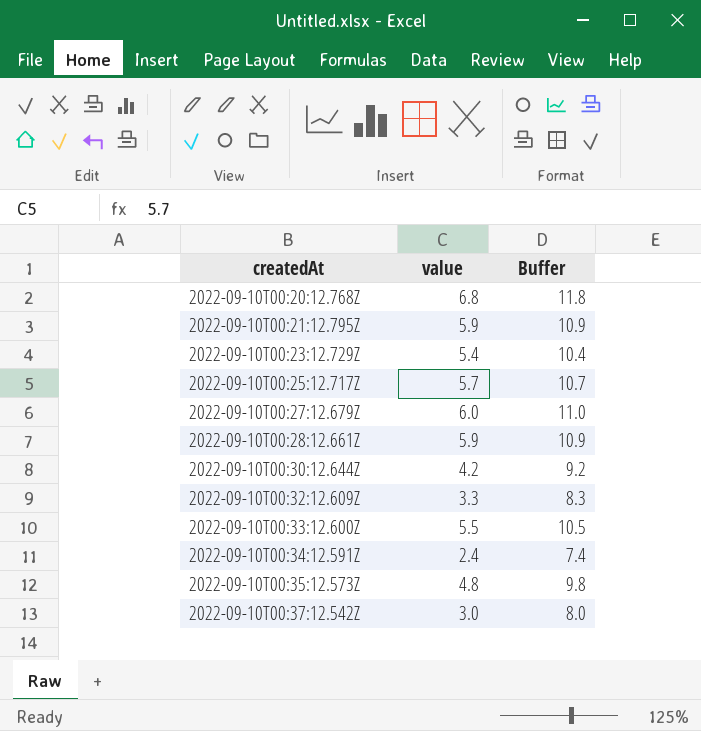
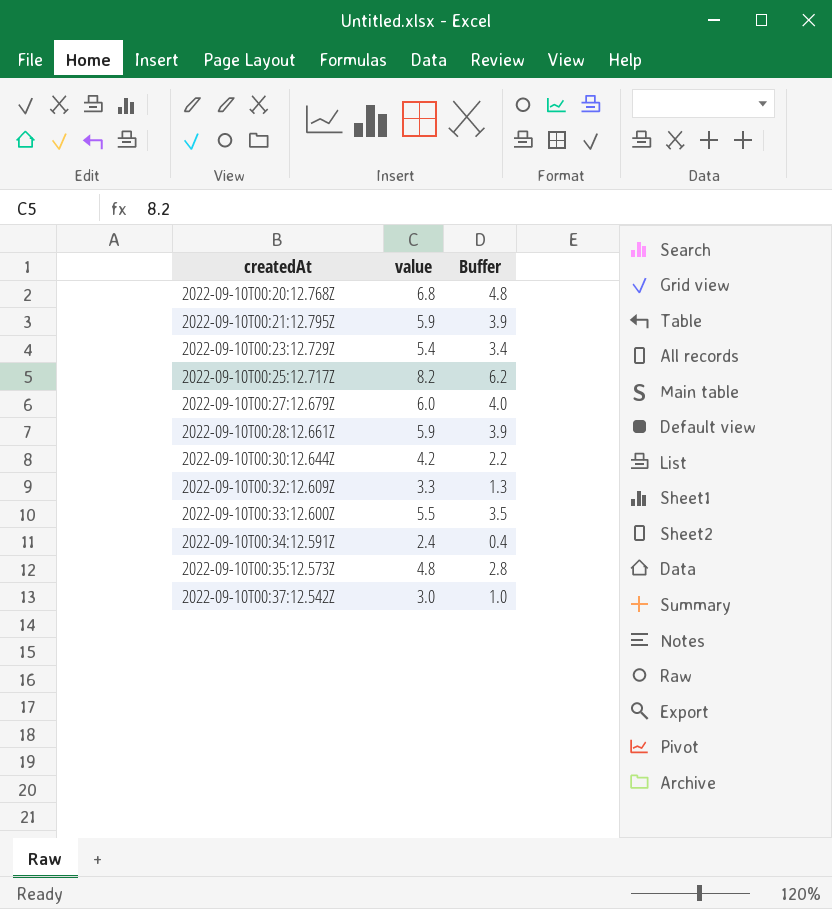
column Buffer | formula: [value] + 5 -> [value] - 2
2022-09-10T00:25:12.717Z | value: 5.7 -> 8.2

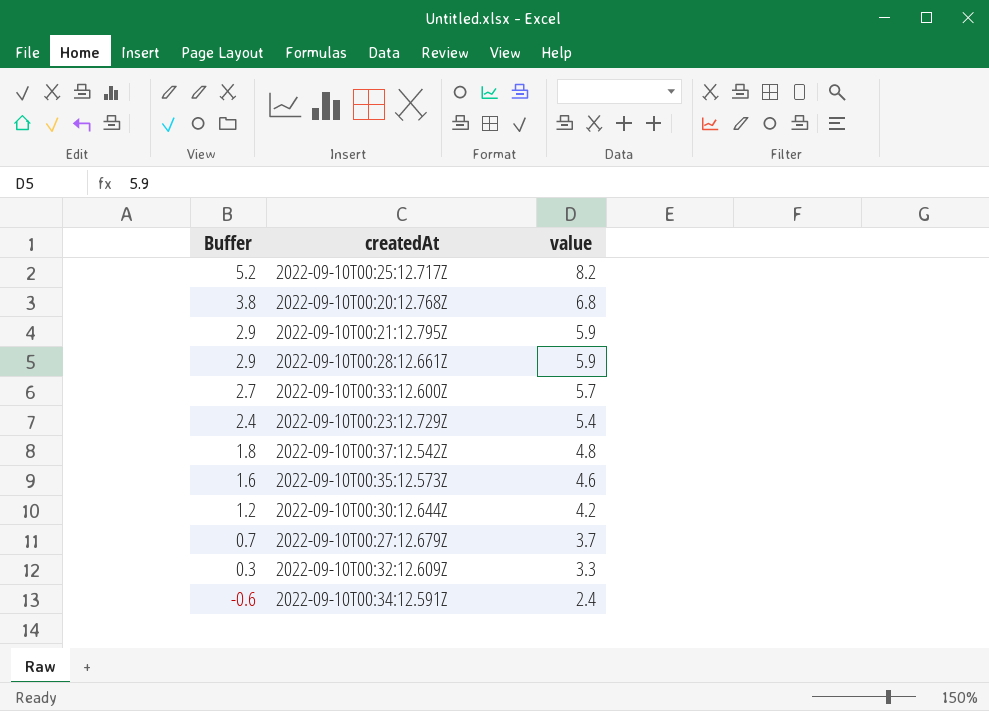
row order: createdAt ascending -> Buffer descending
column Buffer | formula: [value] - 2 -> [value] - 3
column Buffer | position: 3 -> 1
2022-09-10T00:33:12.600Z | value: 5.5 -> 5.7
2022-09-10T00:37:12.542Z | value: 3.0 -> 4.8
2022-09-10T00:35:12.573Z | value: 4.8 -> 4.6
2022-09-10T00:27:12.679Z | value: 6.0 -> 3.7

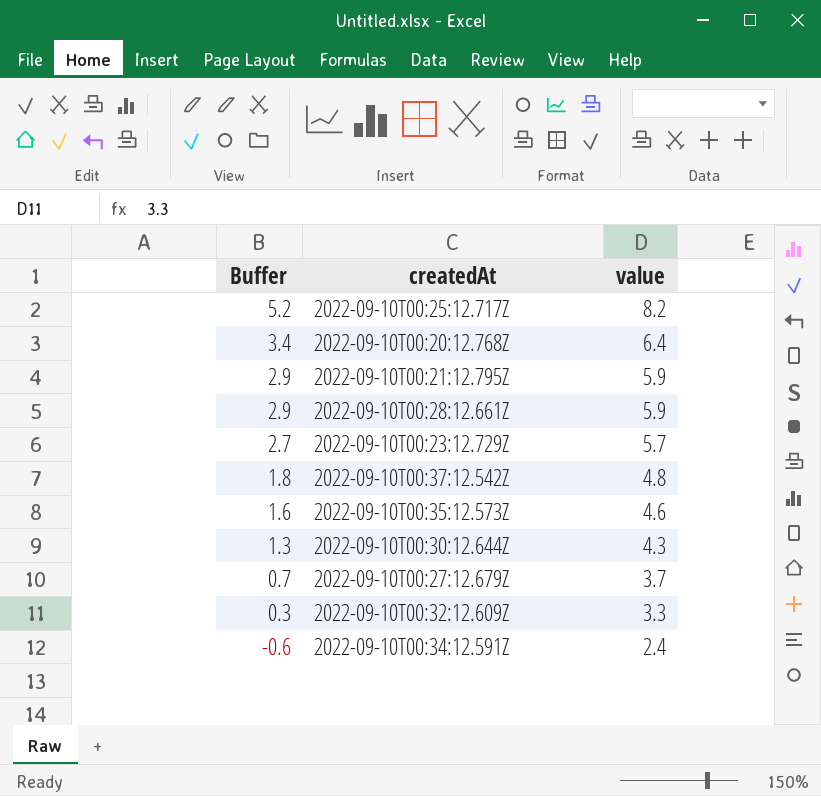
row 2022-09-10T00:33:12.600Z: 2.7 | 5.7 -> none
2022-09-10T00:20:12.768Z | Buffer: 3.8 -> 3.4
2022-09-10T00:20:12.768Z | value: 6.8 -> 6.4
2022-09-10T00:23:12.729Z | Buffer: 2.4 -> 2.7
2022-09-10T00:23:12.729Z | value: 5.4 -> 5.7
2022-09-10T00:30:12.644Z | Buffer: 1.2 -> 1.3
2022-09-10T00:30:12.644Z | value: 4.2 -> 4.3

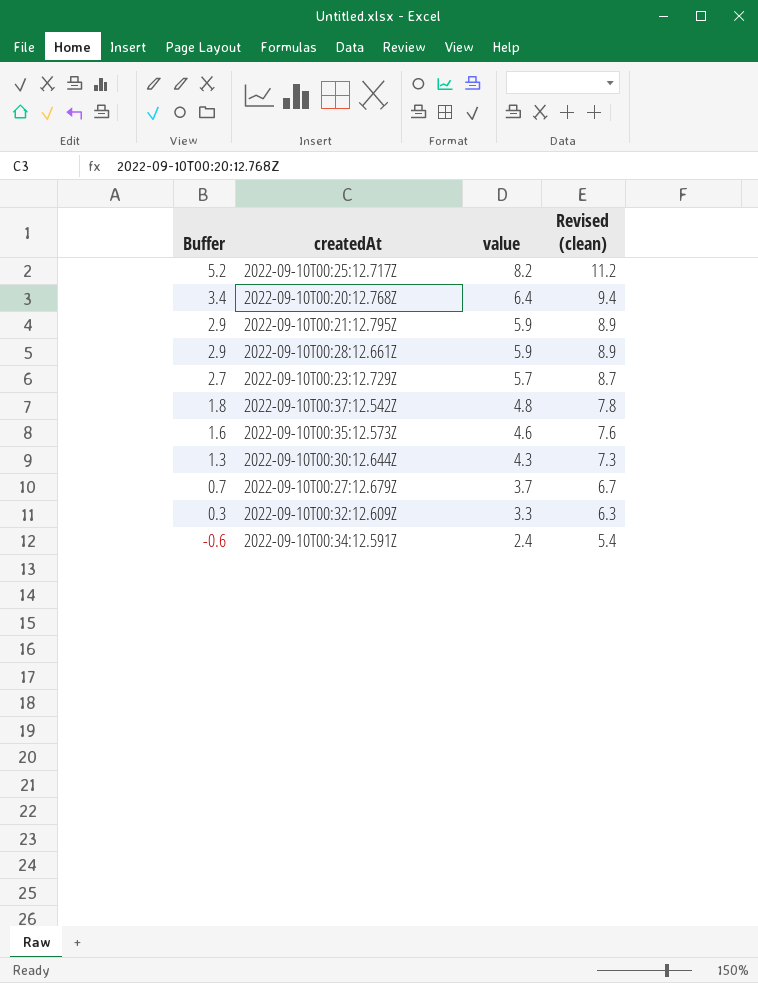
column Revised (clean) | formula: none -> [value] + 3

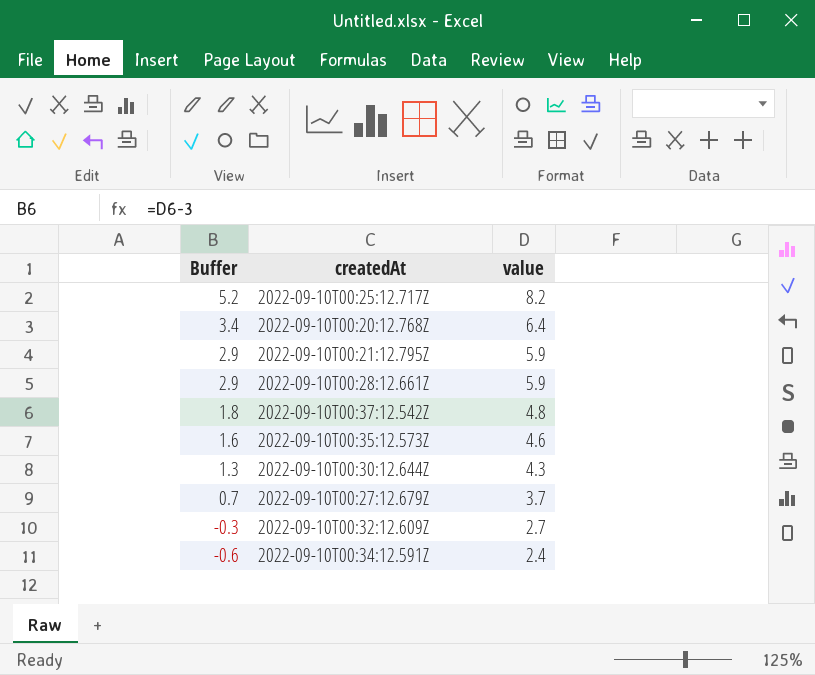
column Revised (clean) | formula: [value] + 3 -> none
row 2022-09-10T00:23:12.729Z: 2.7 | 5.7 | 8.7 -> none
2022-09-10T00:32:12.609Z | Buffer: 0.3 -> -0.3
2022-09-10T00:32:12.609Z | value: 3.3 -> 2.7

